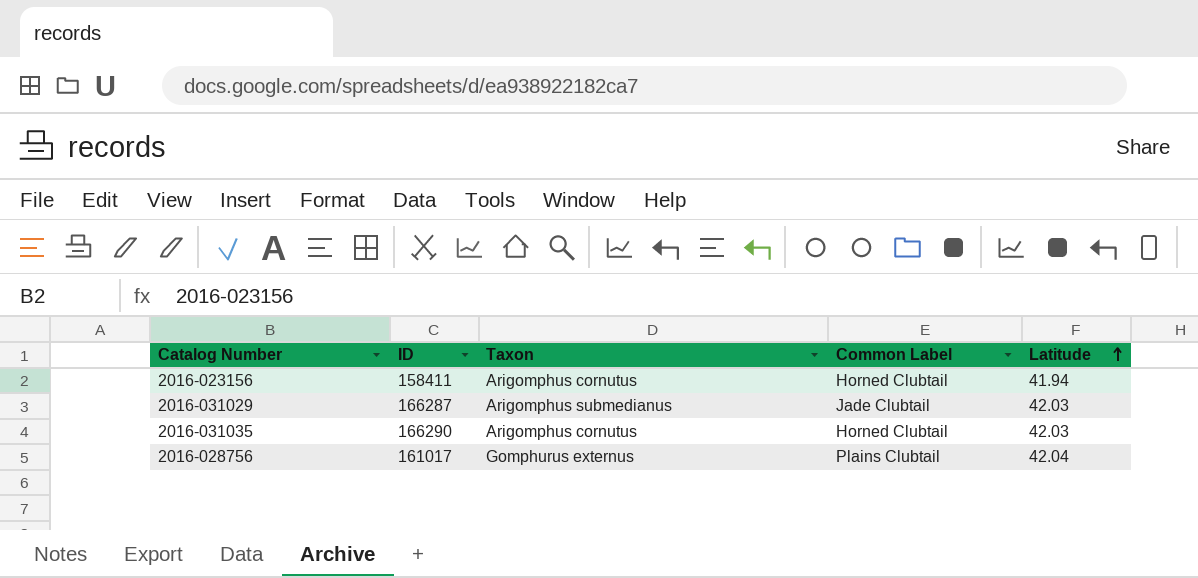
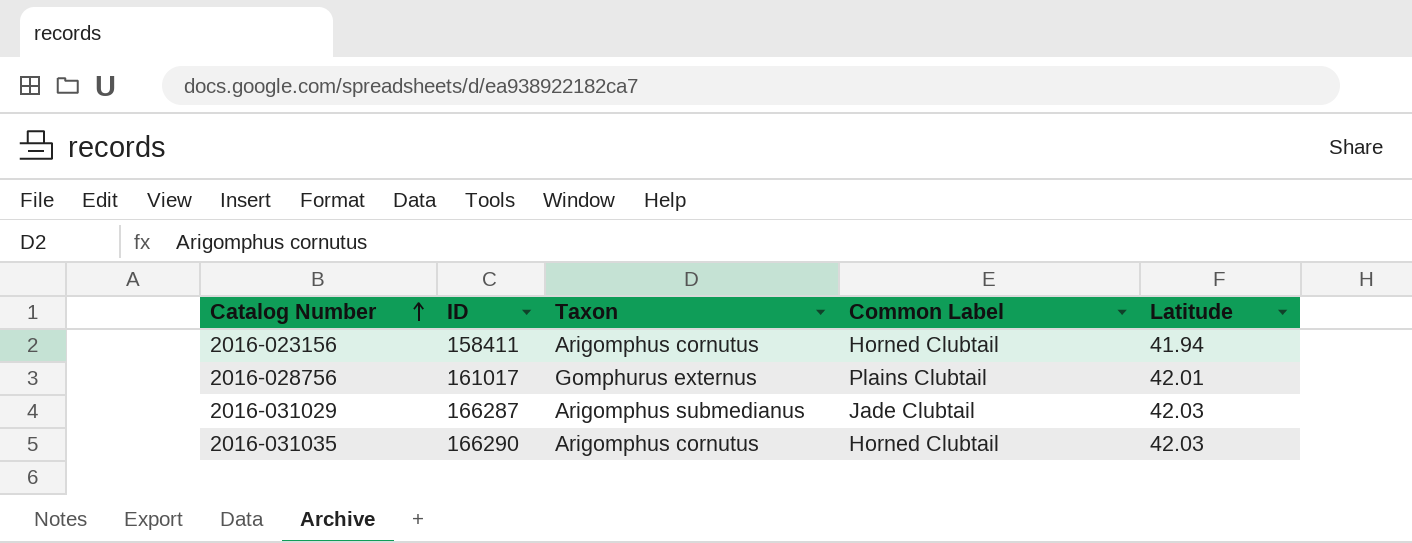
row order: Latitude ascending -> Catalog Number ascending
2016-028756 | Latitude: 42.04 -> 42.01

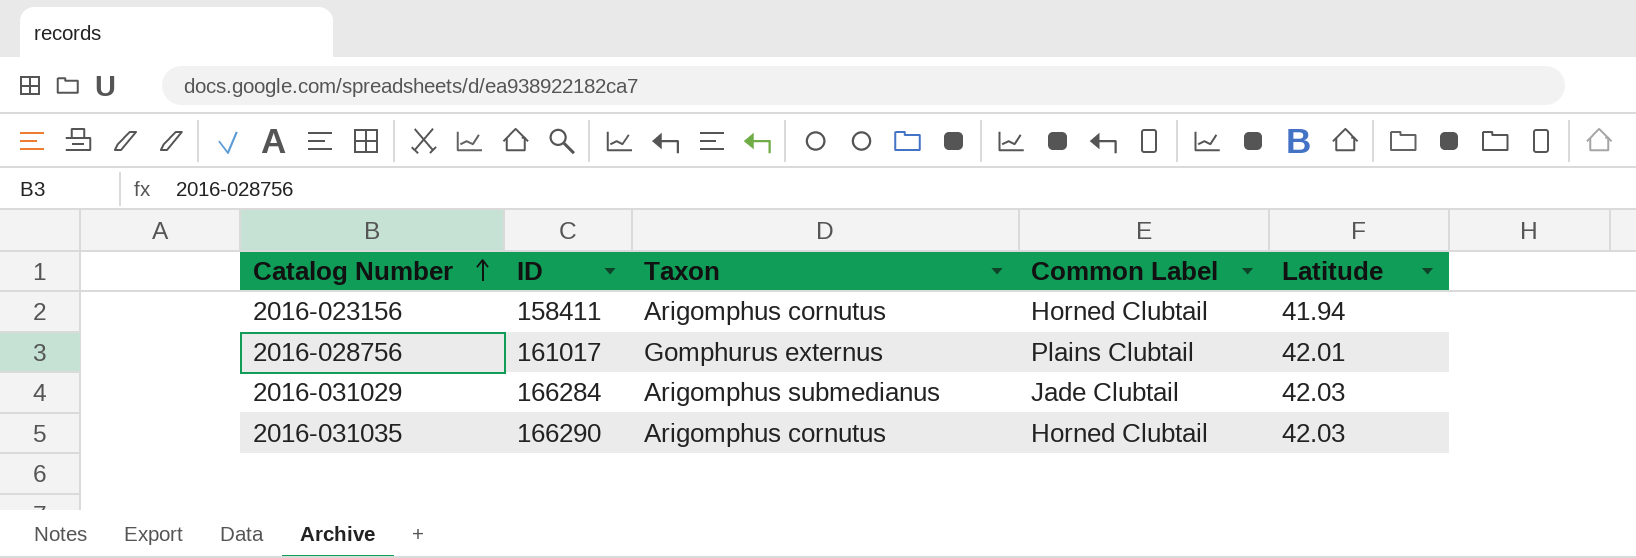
2016-031029 | ID: 166287 -> 166284

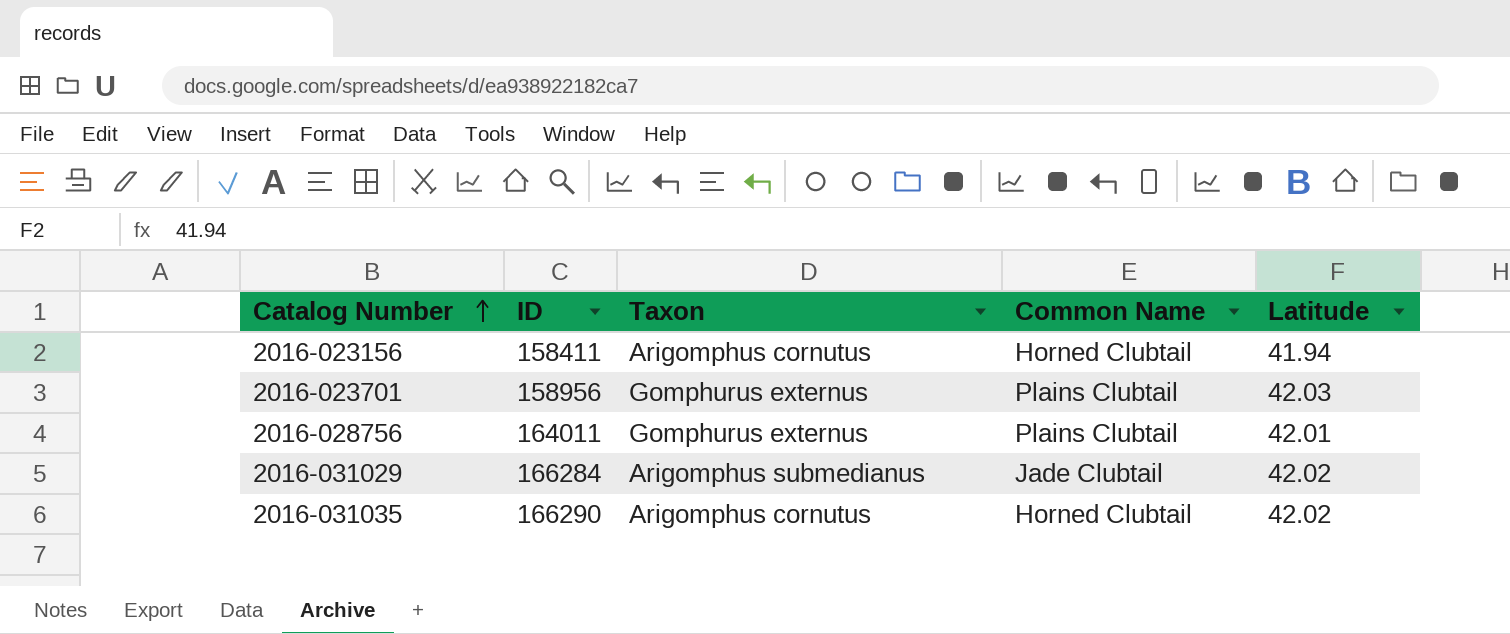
column name: Common Label -> Common Name
row 2016-023701: none -> 158956 | Gomphurus externus | Plains Clubtail | 42.03
2016-028756 | ID: 161017 -> 164011
2016-031029 | Latitude: 42.03 -> 42.02
2016-031035 | Latitude: 42.03 -> 42.02

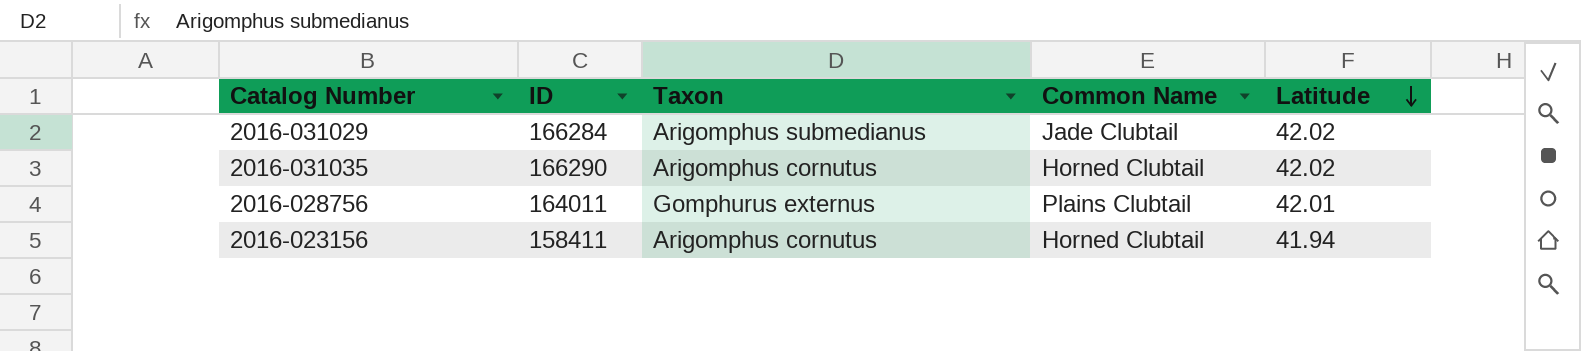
row order: Catalog Number ascending -> Latitude descending
row 2016-023701: 158956 | Gomphurus externus | Plains Clubtail | 42.03 -> none

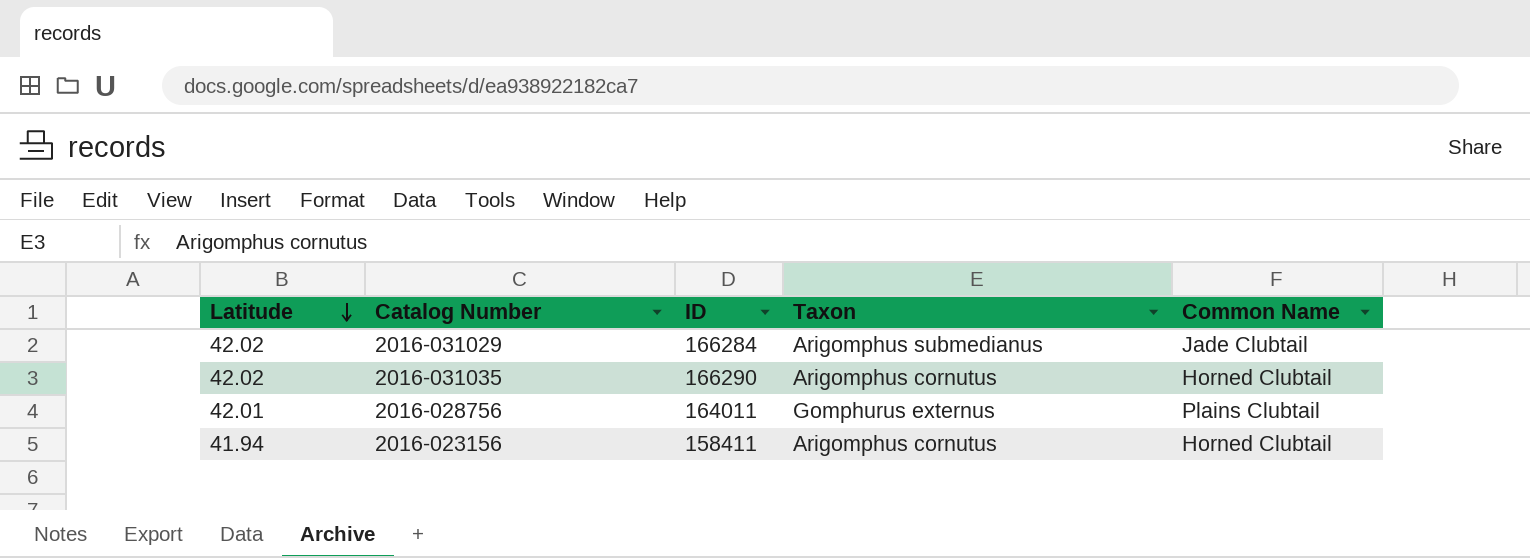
column Latitude | position: 5 -> 1

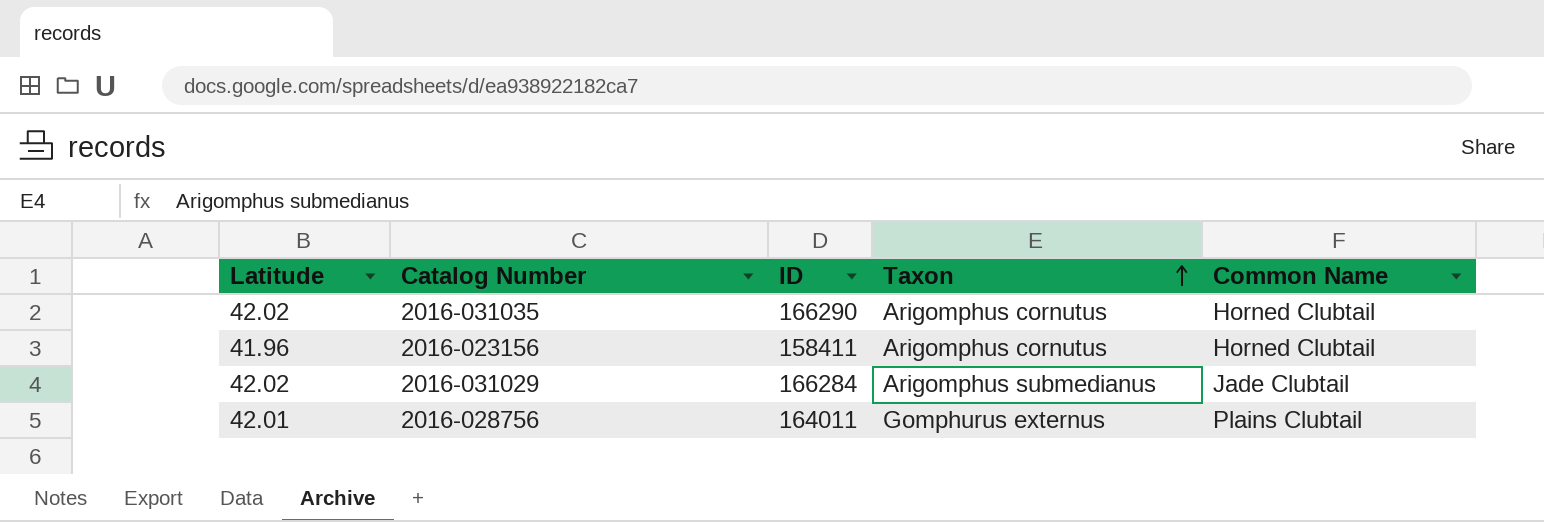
row order: Latitude descending -> Taxon ascending
2016-023156 | Latitude: 41.94 -> 41.96

